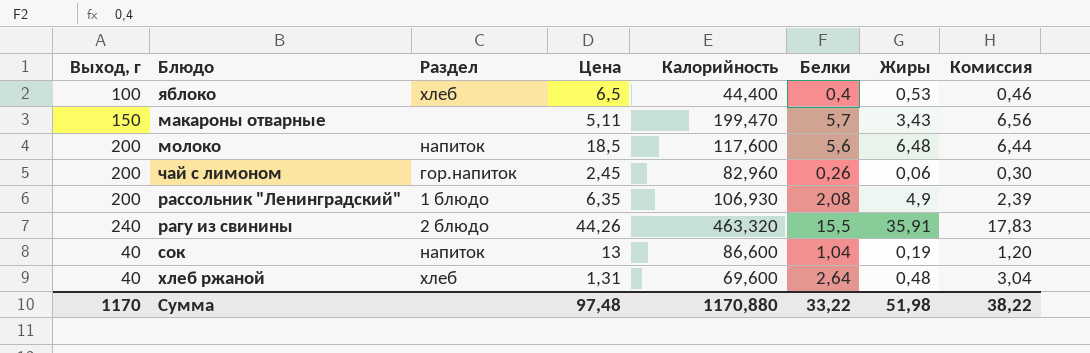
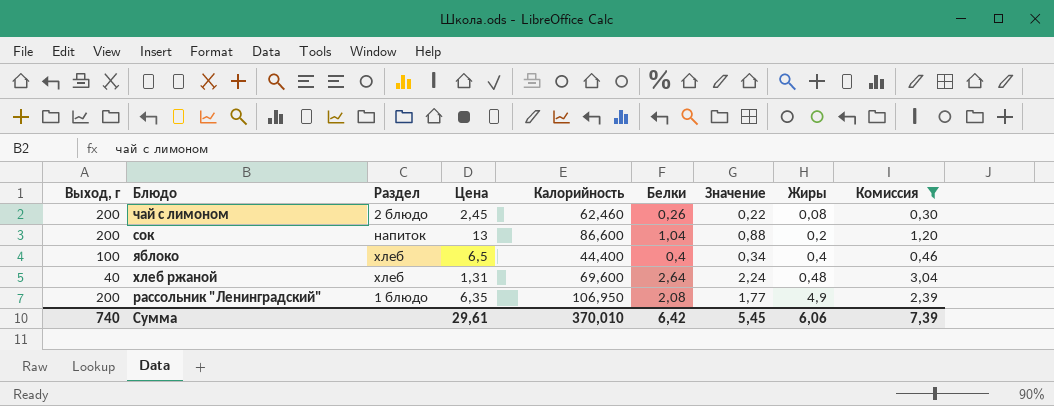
filter: none -> Комиссия <= 3,04
row order: none -> Жиры ascending
column Значение | formula: none -> [Белки] * 0,85
чай с лимоном | Раздел: гор.напиток -> 2 блюдо
чай с лимоном | Калорийность: 82,960 -> 62,460
чай с лимоном | Жиры: 0,06 -> 0,08
сок | Выход, г: 40 -> 200
сок | Жиры: 0,19 -> 0,2
яблоко | Жиры: 0,53 -> 0,4
рассольник "Ленинградский" | Калорийность: 106,930 -> 106,950
Сумма | Выход, г: 1170 -> 740
Сумма | Цена: 97,48 -> 29,61
Сумма | Калорийность: 1170,880 -> 370,010
Сумма | Белки: 33,22 -> 6,42
Сумма | Жиры: 51,98 -> 6,06
Сумма | Комиссия: 38,22 -> 7,39

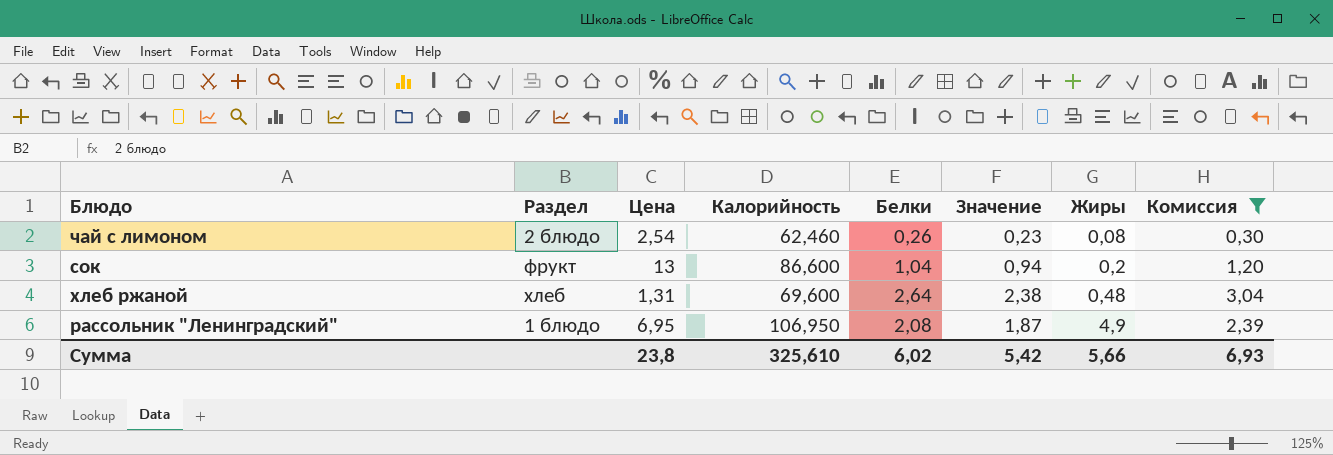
column Выход, г | position: 1 -> none
column Значение | formula: [Белки] * 0,85 -> [Белки] * 0,9
row яблоко: 100 | хлеб | 6,5 | 44,400 | 0,4 | 0,34 | 0,4 | 0,46 -> none
чай с лимоном | Цена: 2,45 -> 2,54
сок | Раздел: напиток -> фрукт
рассольник "Ленинградский" | Цена: 6,35 -> 6,95
Сумма | Цена: 29,61 -> 23,8
Сумма | Калорийность: 370,010 -> 325,610
Сумма | Белки: 6,42 -> 6,02
Сумма | Значение: 5,45 -> 5,42
Сумма | Жиры: 6,06 -> 5,66
Сумма | Комиссия: 7,39 -> 6,93

